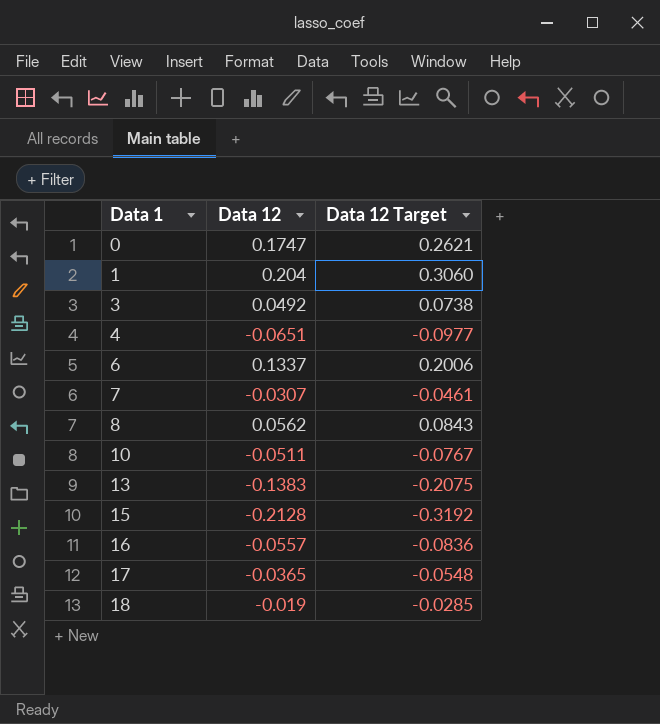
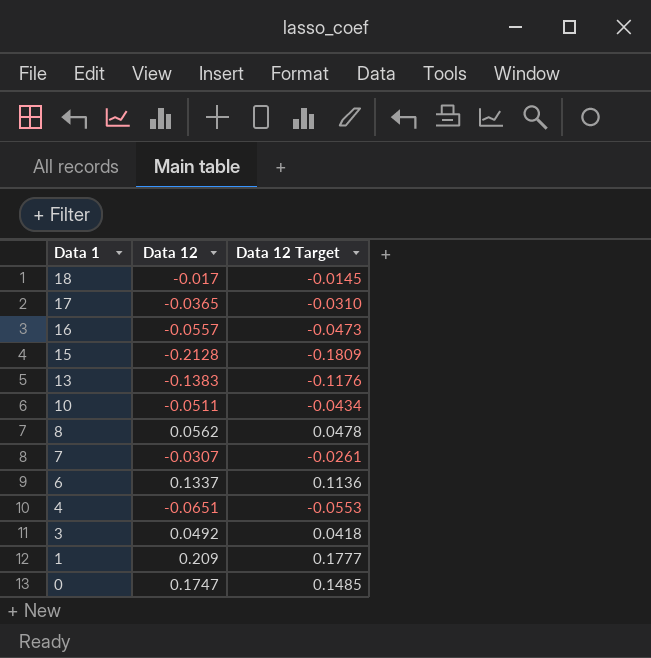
row order: Data 1 ascending -> Data 1 descending
column Data 12 Target | formula: [Data 12] * 1.5 -> [Data 12] * 0.85
18 | Data 12: -0.019 -> -0.017
1 | Data 12: 0.204 -> 0.209

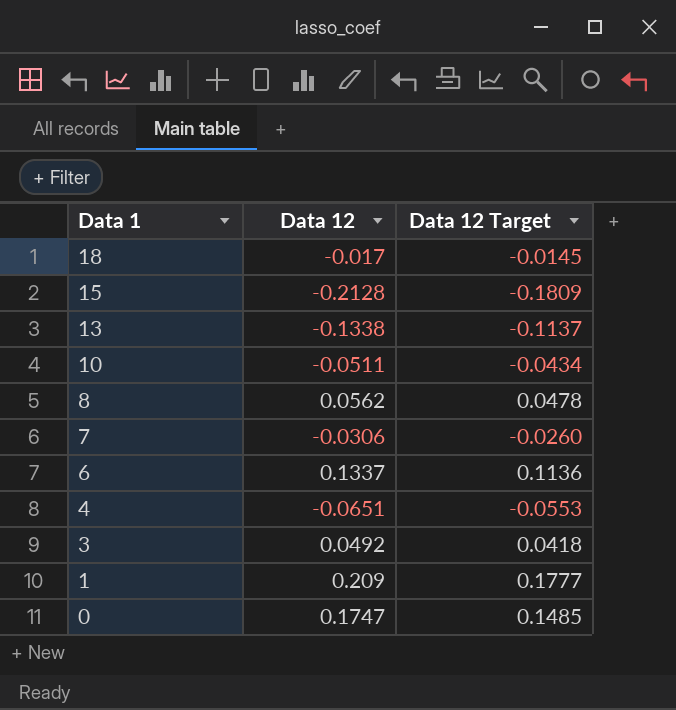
row 17: -0.0365 | -0.0310 -> none
row 16: -0.0557 | -0.0473 -> none
13 | Data 12: -0.1383 -> -0.1338
13 | Data 12 Target: -0.1176 -> -0.1137
7 | Data 12: -0.0307 -> -0.0306
7 | Data 12 Target: -0.0261 -> -0.0260

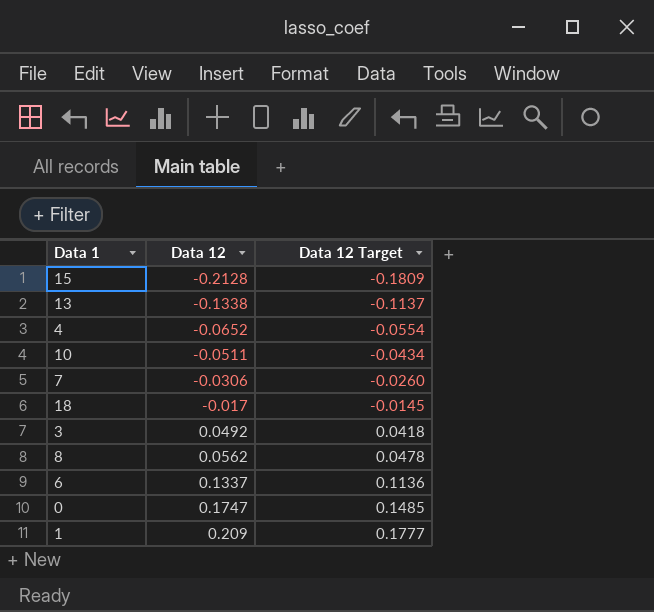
row order: Data 1 descending -> Data 12 ascending
4 | Data 12: -0.0651 -> -0.0652
4 | Data 12 Target: -0.0553 -> -0.0554

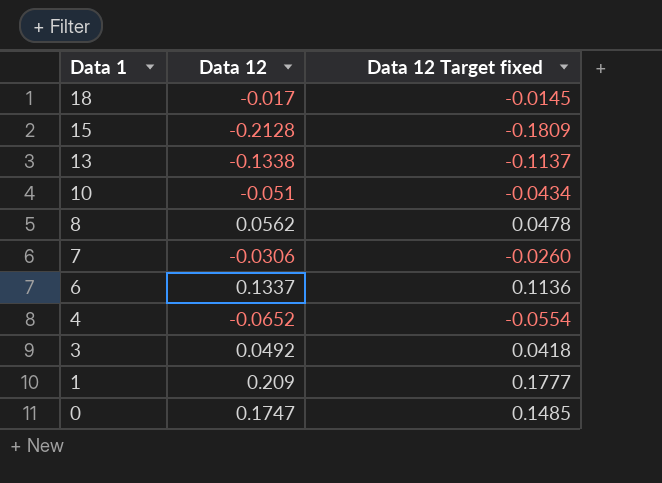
row order: Data 12 ascending -> Data 1 descending
column name: Data 12 Target -> Data 12 Target fixed
10 | Data 12: -0.0511 -> -0.051

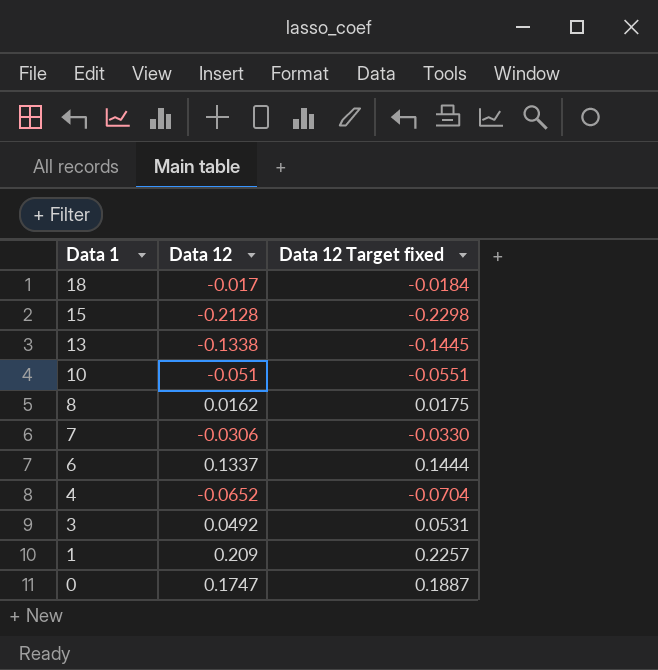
column Data 12 Target fixed | formula: [Data 12] * 0.85 -> [Data 12] * 1.08
8 | Data 12: 0.0562 -> 0.0162

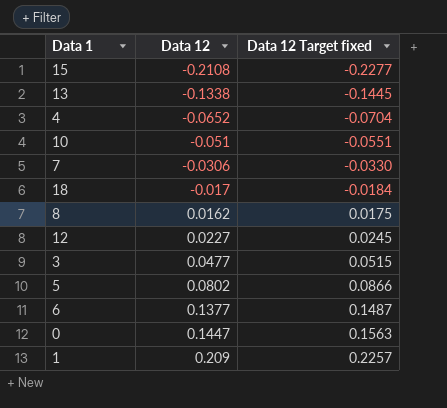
row order: Data 1 descending -> Data 12 ascending
15 | Data 12: -0.2128 -> -0.2108
15 | Data 12 Target fixed: -0.2298 -> -0.2277
row 12: none -> 0.0227 | 0.0245
3 | Data 12: 0.0492 -> 0.0477
3 | Data 12 Target fixed: 0.0531 -> 0.0515
row 5: none -> 0.0802 | 0.0866
6 | Data 12: 0.1337 -> 0.1377
6 | Data 12 Target fixed: 0.1444 -> 0.1487
0 | Data 12: 0.1747 -> 0.1447
0 | Data 12 Target fixed: 0.1887 -> 0.1563

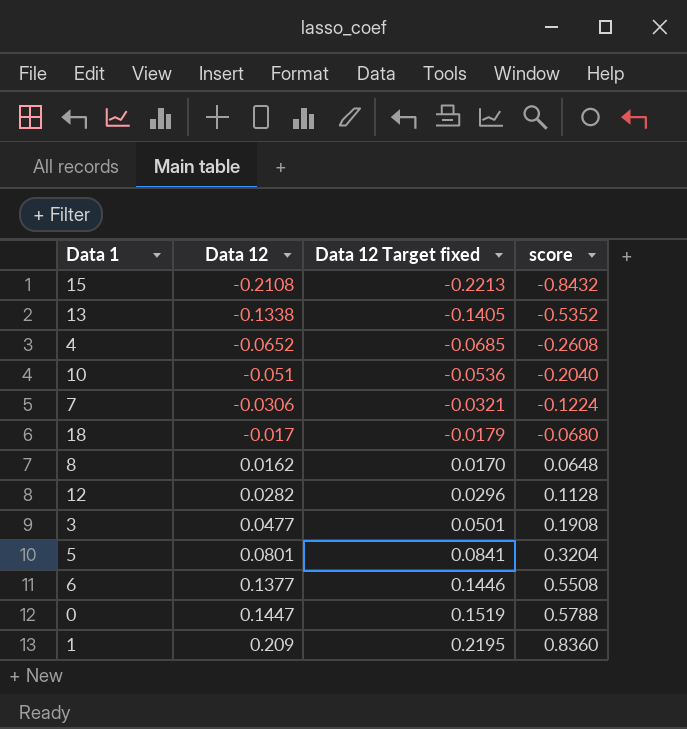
column Data 12 Target fixed | formula: [Data 12] * 1.08 -> [Data 12] * 1.05
column score | formula: none -> [Data 12] * 4
12 | Data 12: 0.0227 -> 0.0282
5 | Data 12: 0.0802 -> 0.0801

